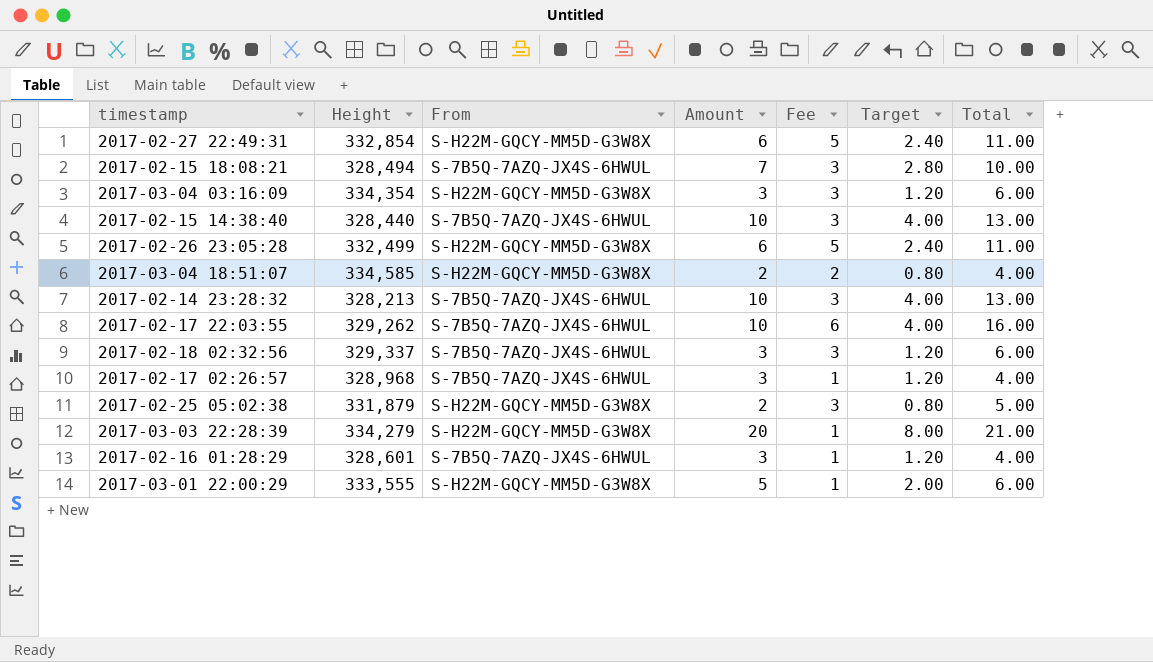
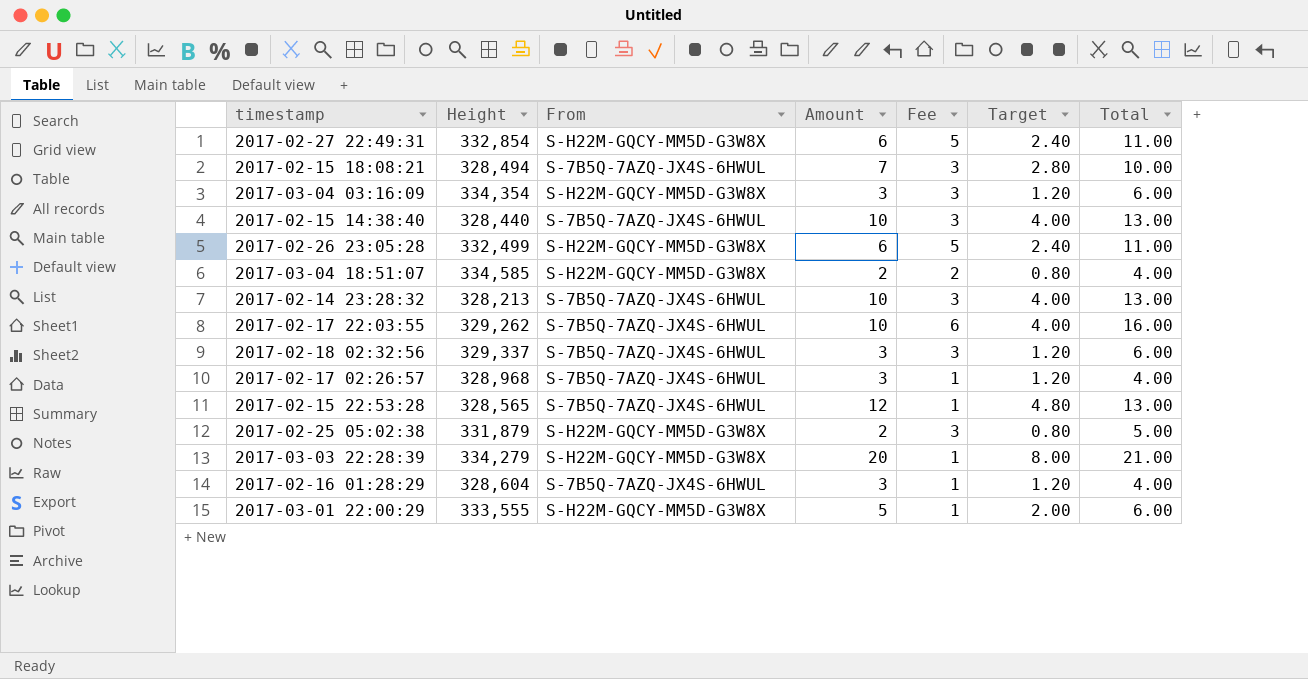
row 2017-02-15 22:53:28: none -> 328,565 | S-7B5Q-7AZQ-JX4S-6HWUL | 12 | 1 | 4.80 | 13.00
2017-02-16 01:28:29 | Height: 328,601 -> 328,604

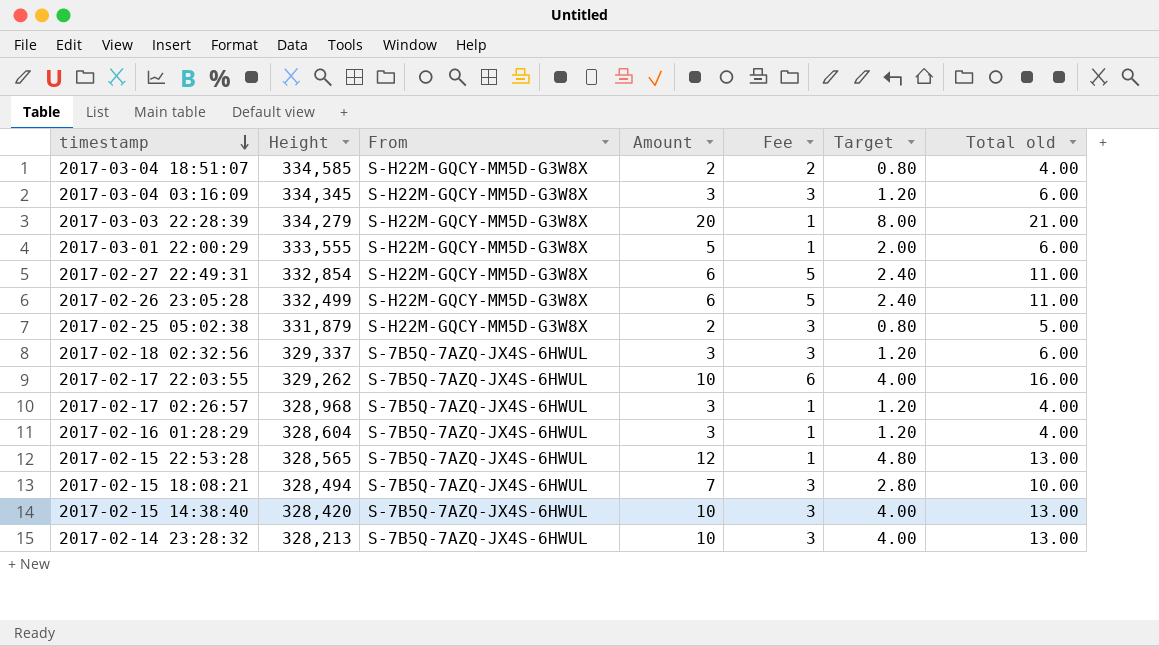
row order: none -> timestamp descending
column name: Total -> Total old
2017-03-04 03:16:09 | Height: 334,354 -> 334,345
2017-02-15 14:38:40 | Height: 328,440 -> 328,420

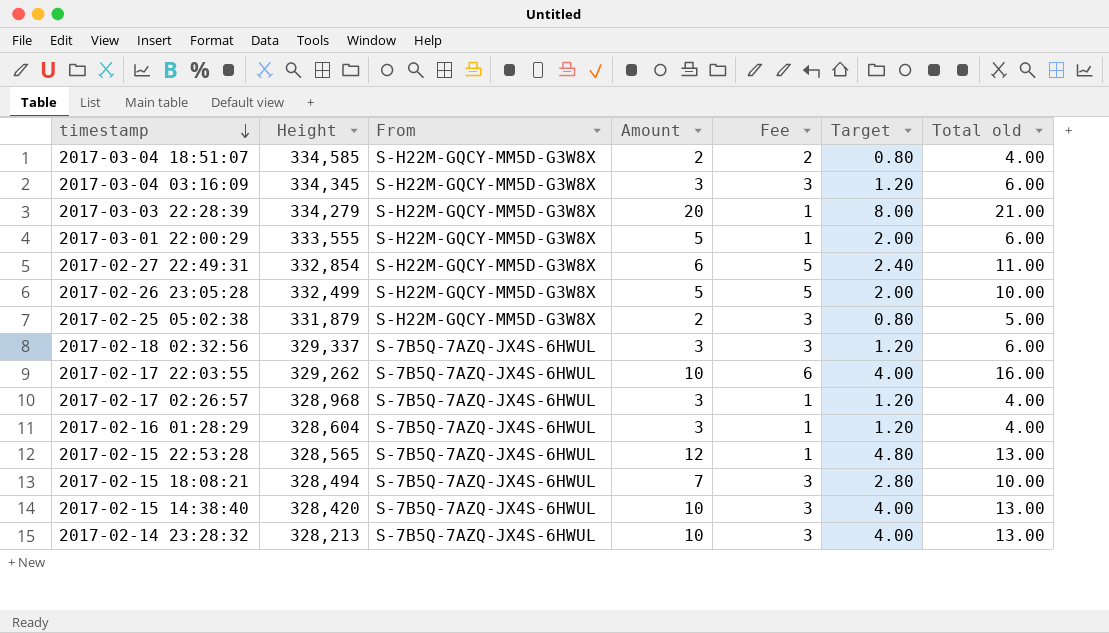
2017-02-26 23:05:28 | Amount: 6 -> 5
2017-02-26 23:05:28 | Target: 2.40 -> 2.00
2017-02-26 23:05:28 | Total old: 11.00 -> 10.00

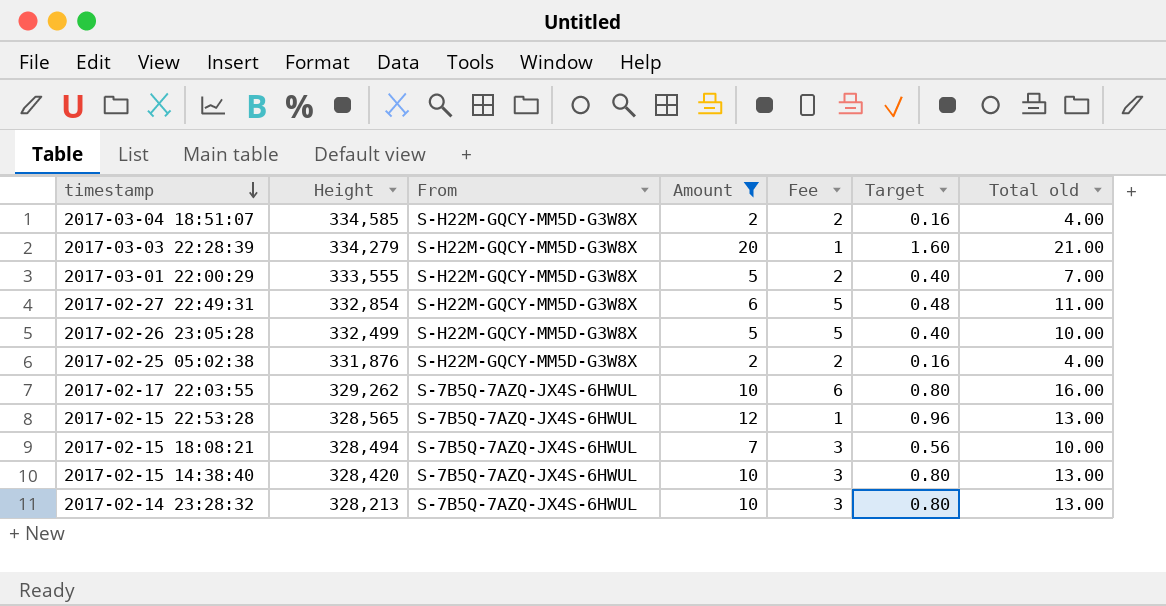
filter: none -> Amount != 3
column Target | formula: [Amount] * 0.4 -> [Amount] * 0.08
2017-03-01 22:00:29 | Fee: 1 -> 2
2017-03-01 22:00:29 | Total old: 6.00 -> 7.00
2017-02-25 05:02:38 | Height: 331,879 -> 331,876
2017-02-25 05:02:38 | Fee: 3 -> 2
2017-02-25 05:02:38 | Total old: 5.00 -> 4.00

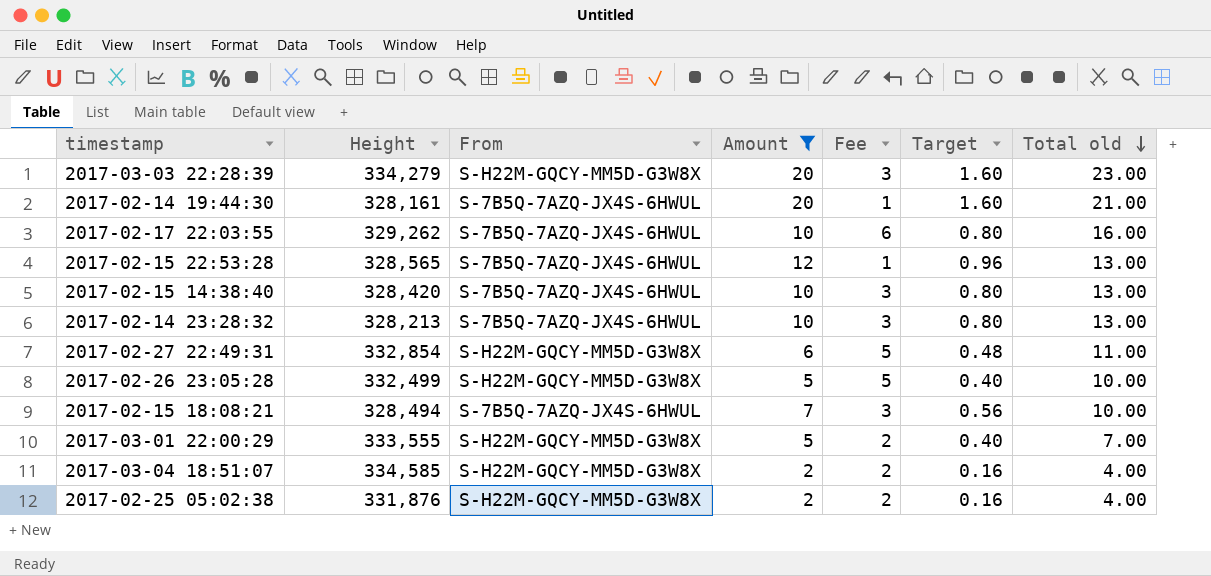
row order: timestamp descending -> Total old descending
2017-03-03 22:28:39 | Fee: 1 -> 3
2017-03-03 22:28:39 | Total old: 21.00 -> 23.00
row 2017-02-14 19:44:30: none -> 328,161 | S-7B5Q-7AZQ-JX4S-6HWUL | 20 | 1 | 1.60 | 21.00

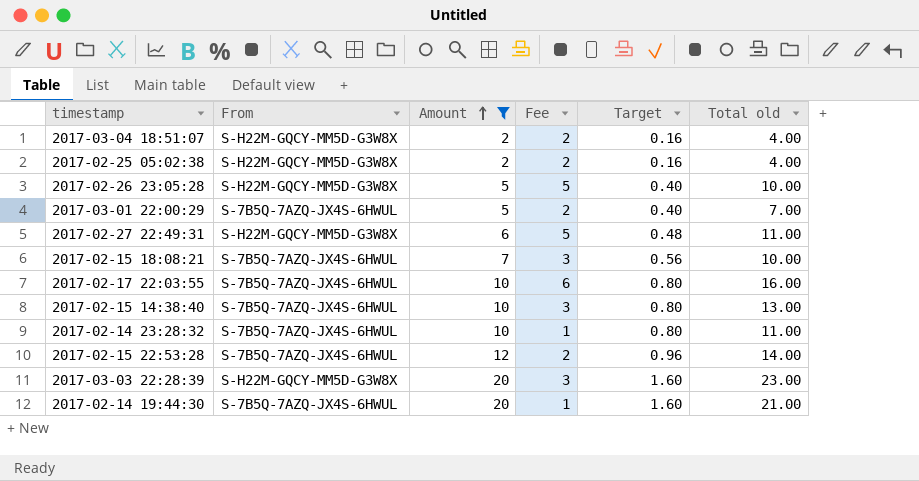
row order: Total old descending -> Amount ascending
column Height | position: 2 -> none
2017-03-01 22:00:29 | From: S-H22M-GQCY-MM5D-G3W8X -> S-7B5Q-7AZQ-JX4S-6HWUL
2017-02-14 23:28:32 | Fee: 3 -> 1
2017-02-14 23:28:32 | Total old: 13.00 -> 11.00
2017-02-15 22:53:28 | Fee: 1 -> 2
2017-02-15 22:53:28 | Total old: 13.00 -> 14.00

